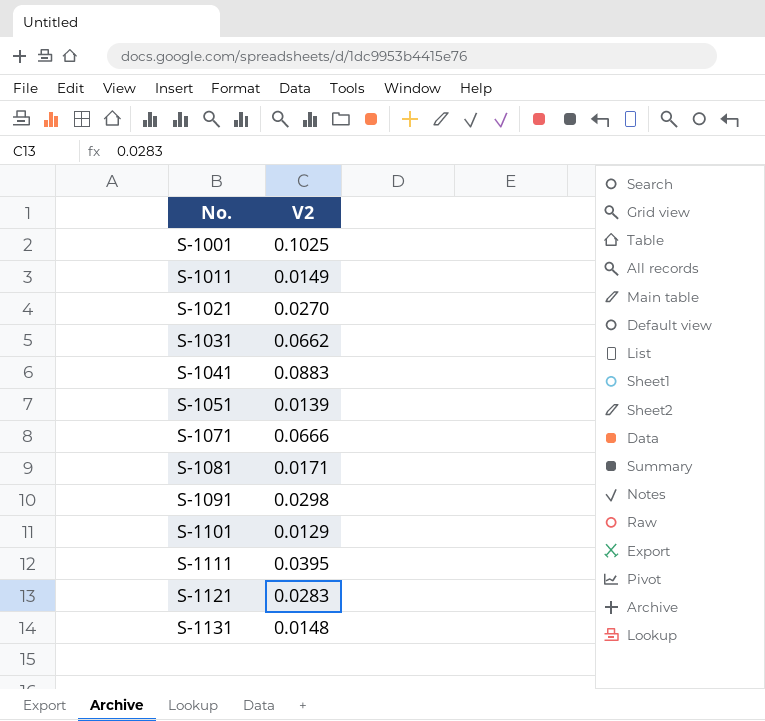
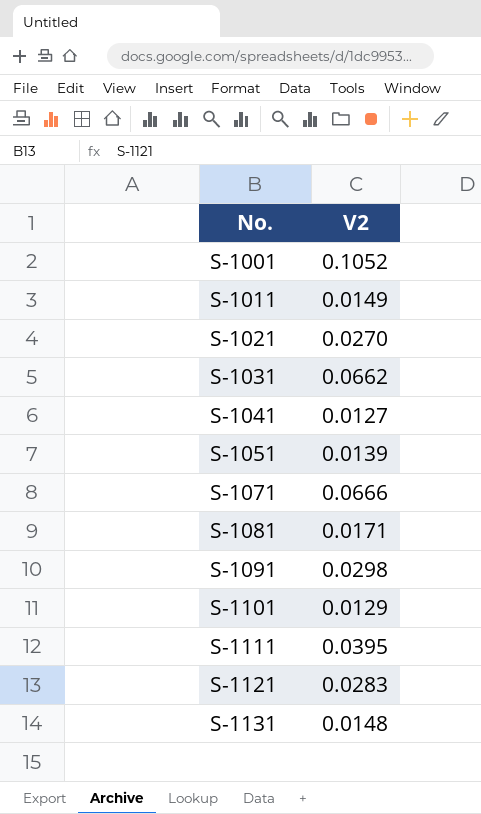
S-1001 | V2: 0.1025 -> 0.1052
S-1041 | V2: 0.0883 -> 0.0127

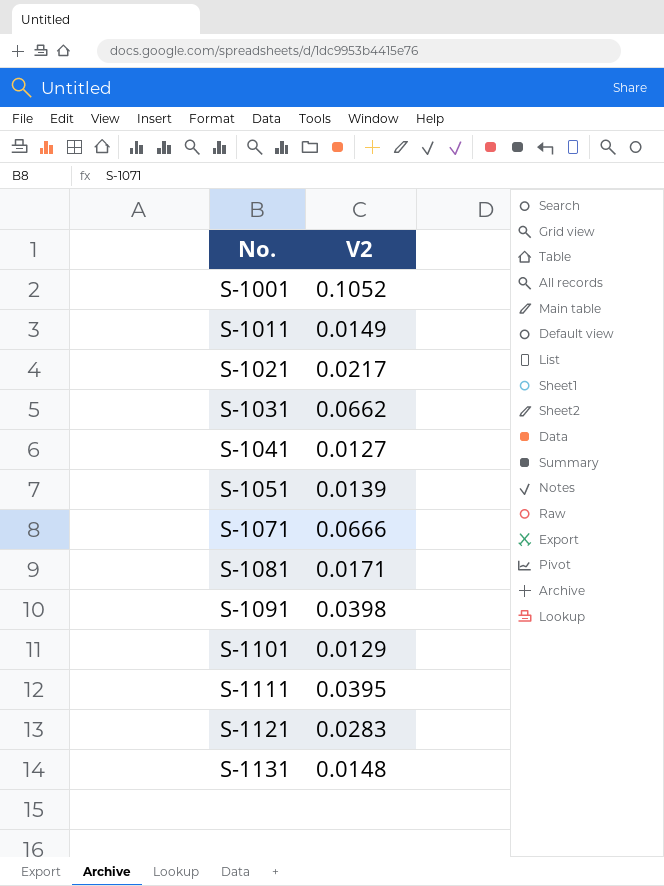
S-1021 | V2: 0.0270 -> 0.0217
S-1091 | V2: 0.0298 -> 0.0398

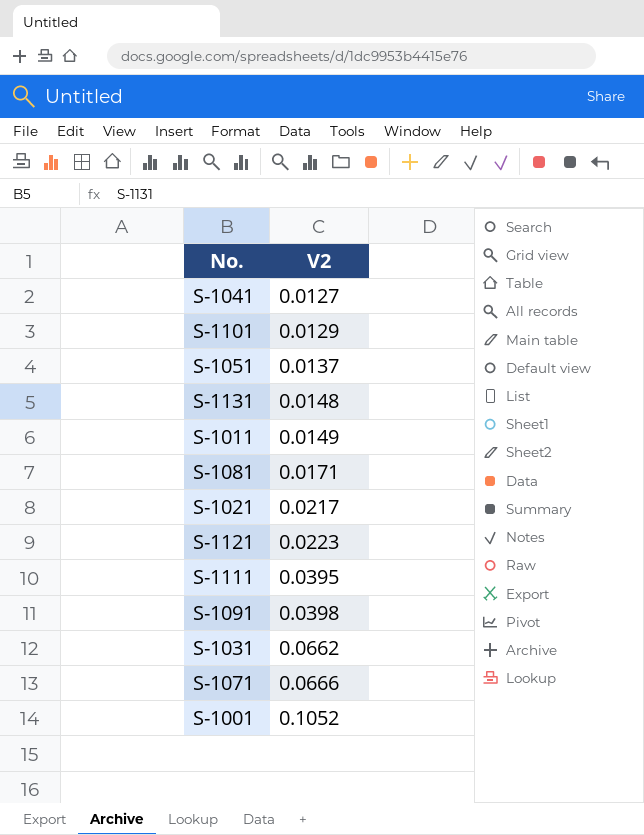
row order: No. ascending -> V2 ascending
S-1051 | V2: 0.0139 -> 0.0137
S-1121 | V2: 0.0283 -> 0.0223

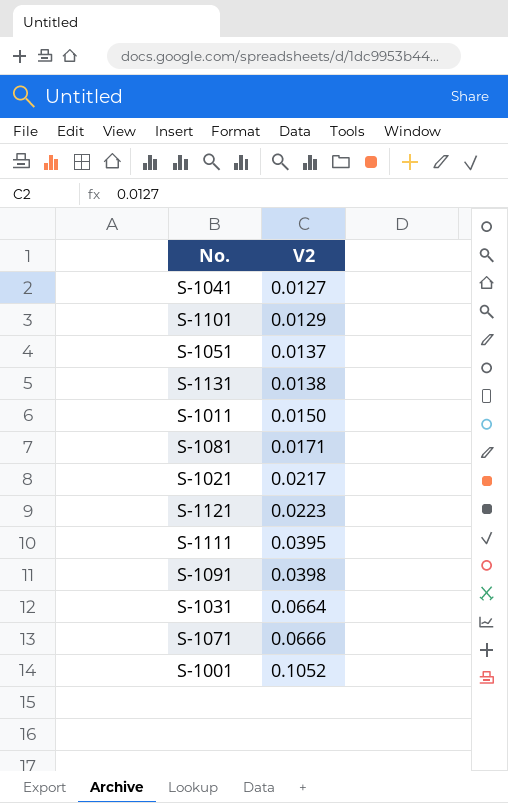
S-1131 | V2: 0.0148 -> 0.0138
S-1011 | V2: 0.0149 -> 0.0150
S-1031 | V2: 0.0662 -> 0.0664

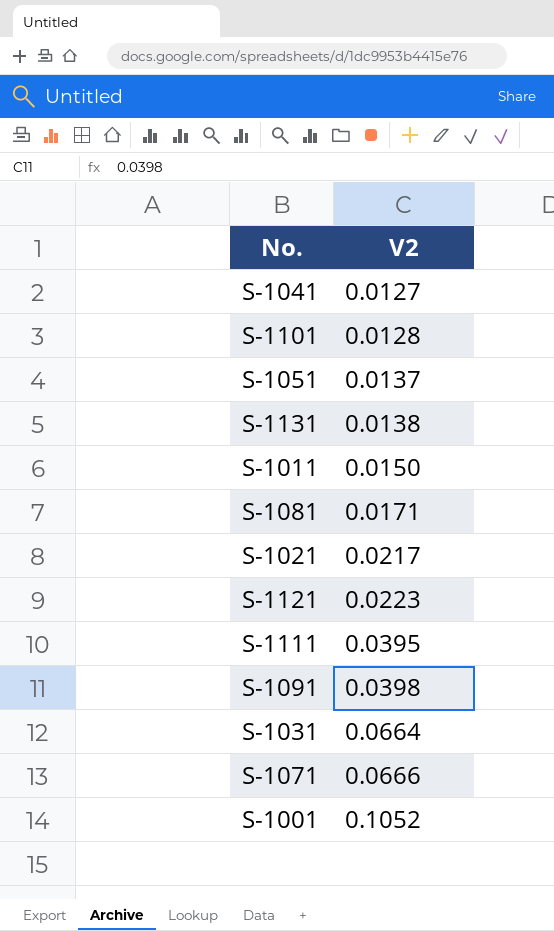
S-1101 | V2: 0.0129 -> 0.0128

